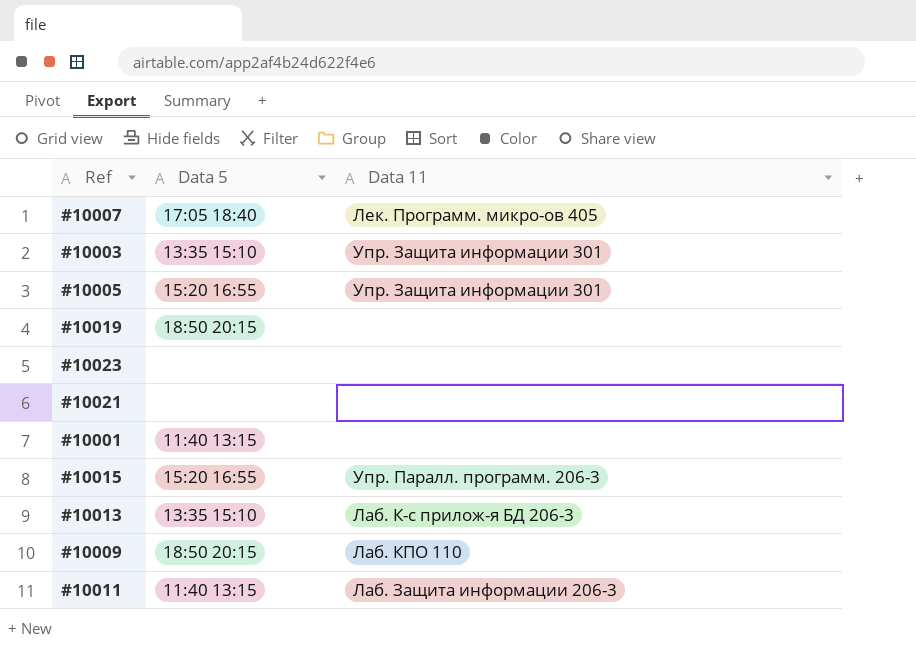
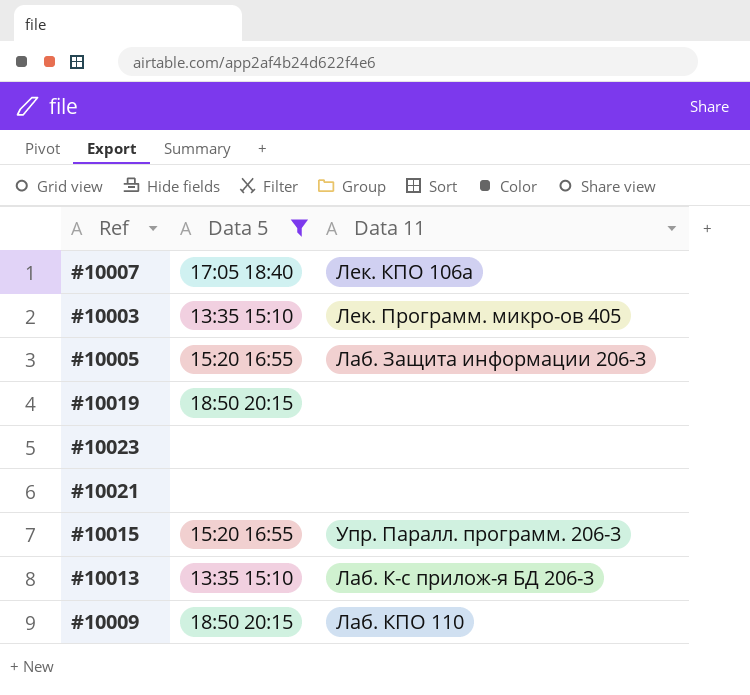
filter: none -> Data 5 != 11:40 13:15
#10007 | Data 11: Лек. Программ. микро-ов 405 -> Лек. КПО 106а
#10003 | Data 11: Упр. Защита информации 301 -> Лек. Программ. микро-ов 405
#10005 | Data 11: Упр. Защита информации 301 -> Лаб. Защита информации 206-3

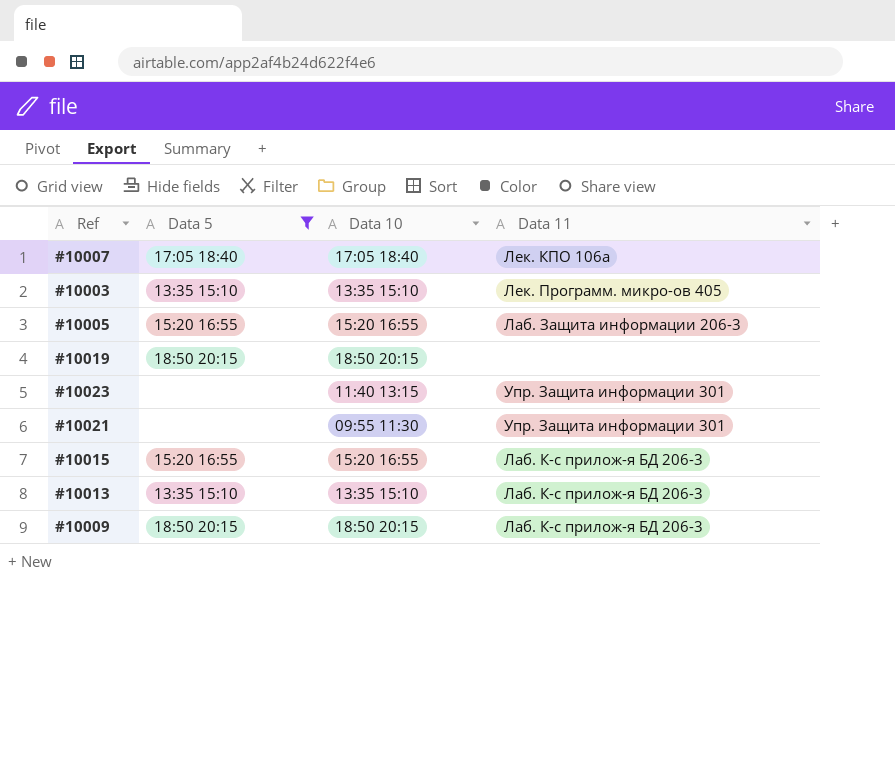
column Data 10 | position: none -> 3
#10023 | Data 11: none -> Упр. Защита информации 301
#10021 | Data 11: none -> Упр. Защита информации 301
#10015 | Data 11: Упр. Паралл. программ. 206-3 -> Лаб. К-с прилож-я БД 206-3
#10009 | Data 11: Лаб. КПО 110 -> Лаб. К-с прилож-я БД 206-3

